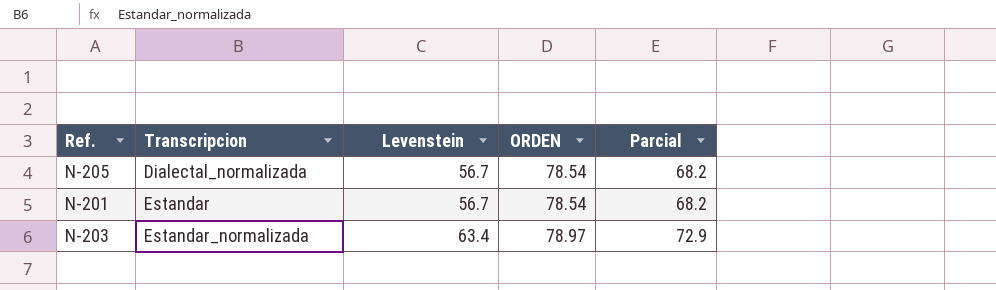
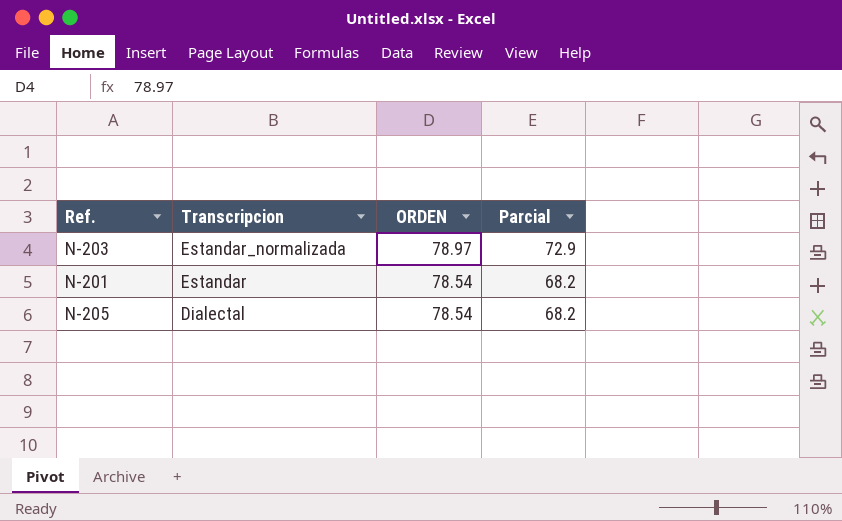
row order: Transcripcion ascending -> Transcripcion descending
column Levenstein | position: 3 -> none
N-205 | Transcripcion: Dialectal_normalizada -> Dialectal

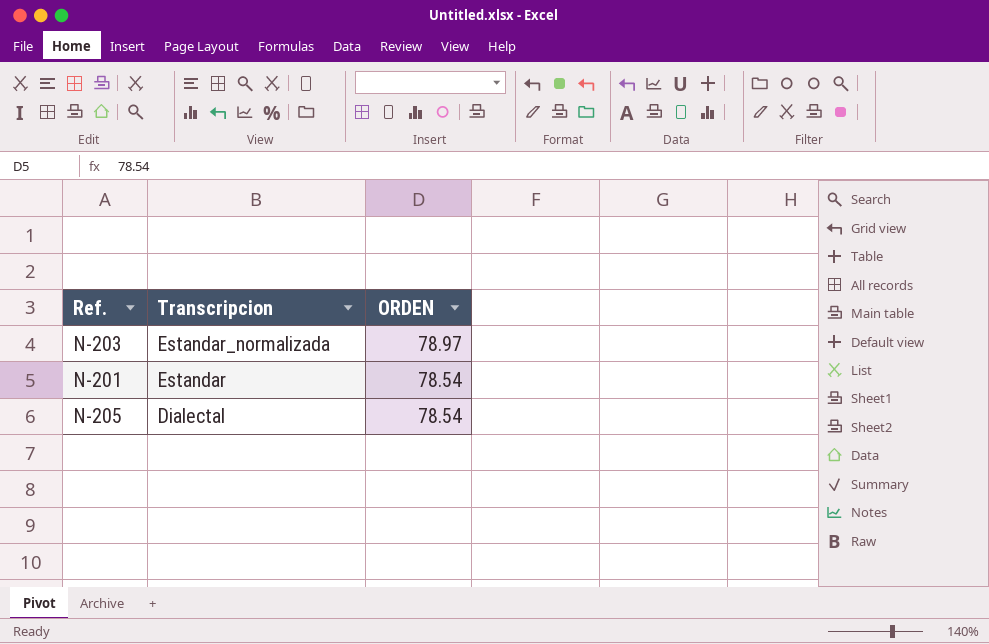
column Parcial | position: 4 -> none

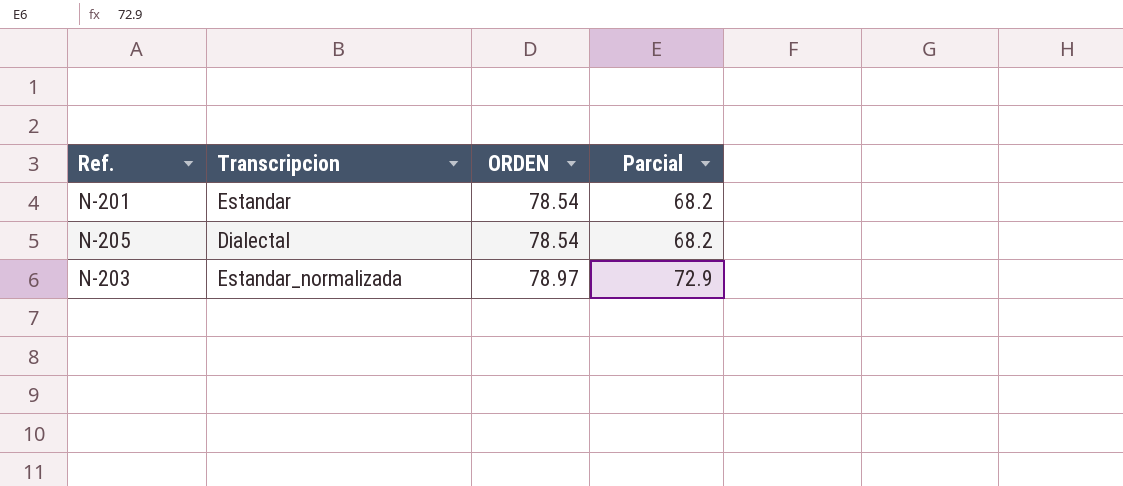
row order: Transcripcion descending -> ORDEN ascending
column Parcial | position: none -> 4

